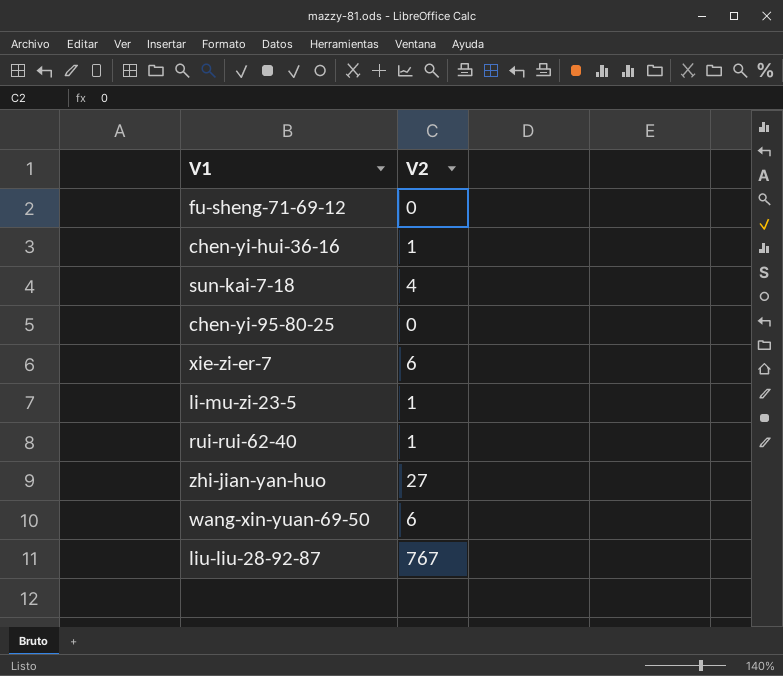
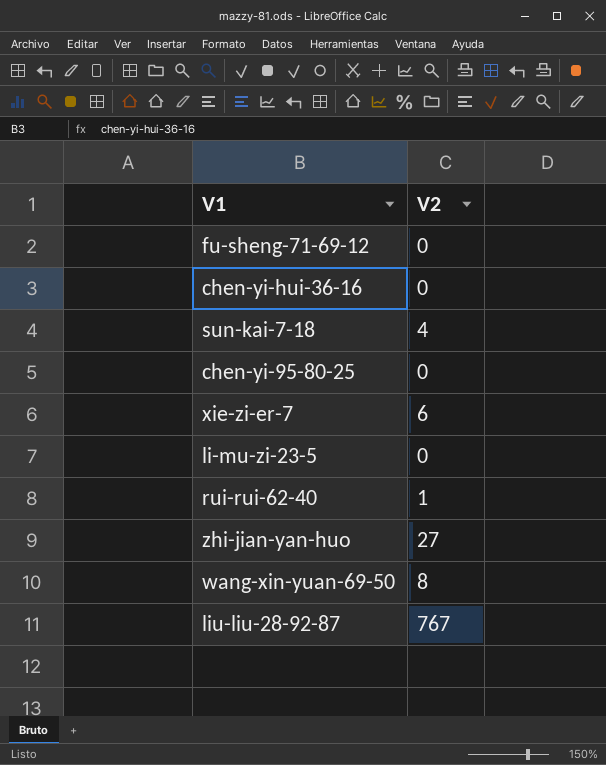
chen-yi-hui-36-16 | V2: 1 -> 0
li-mu-zi-23-5 | V2: 1 -> 0
wang-xin-yuan-69-50 | V2: 6 -> 8

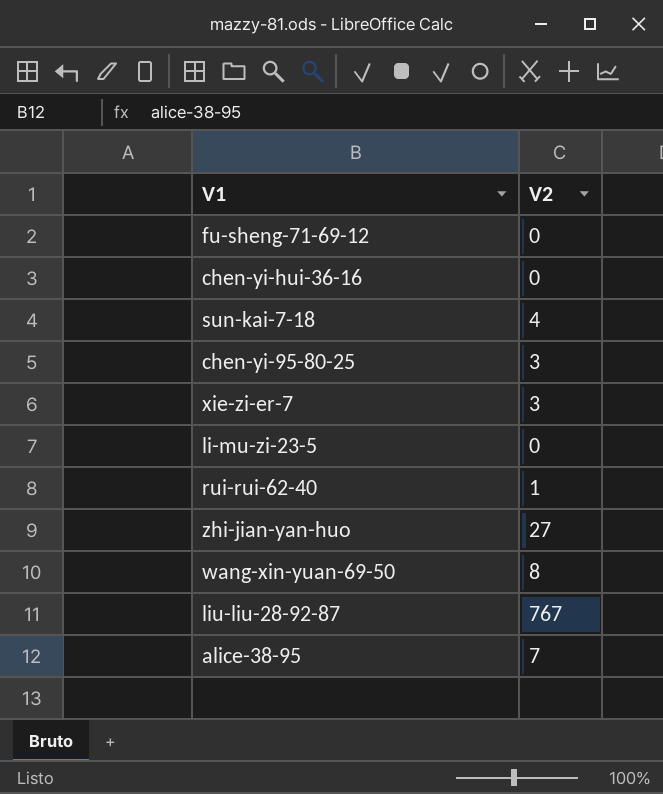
chen-yi-95-80-25 | V2: 0 -> 3
xie-zi-er-7 | V2: 6 -> 3
row alice-38-95: none -> 7

